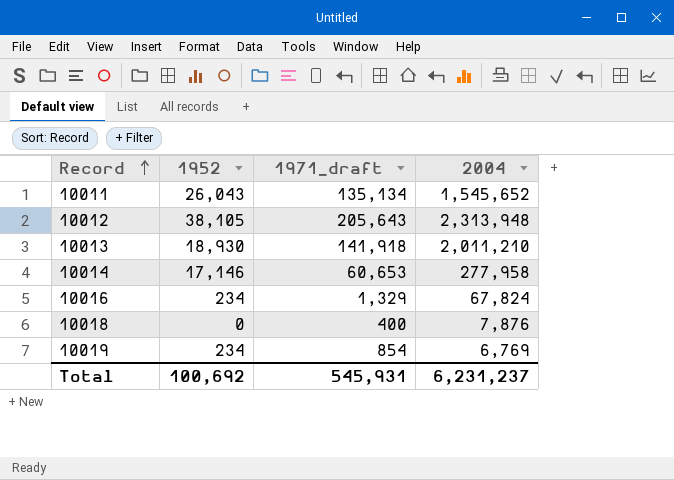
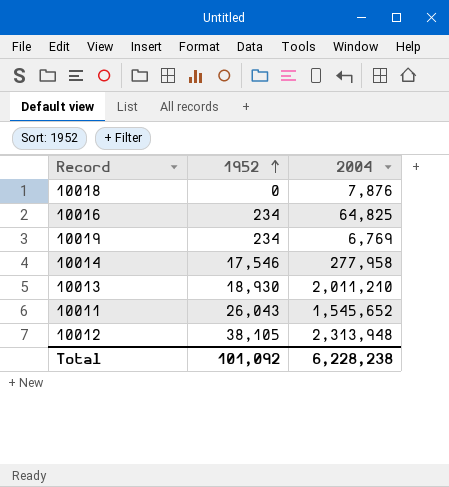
row order: Record ascending -> 1952 ascending
column 1971_draft | position: 3 -> none
10016 | 2004: 67,824 -> 64,825
10014 | 1952: 17,146 -> 17,546
Total | 1952: 100,692 -> 101,092
Total | 2004: 6,231,237 -> 6,228,238

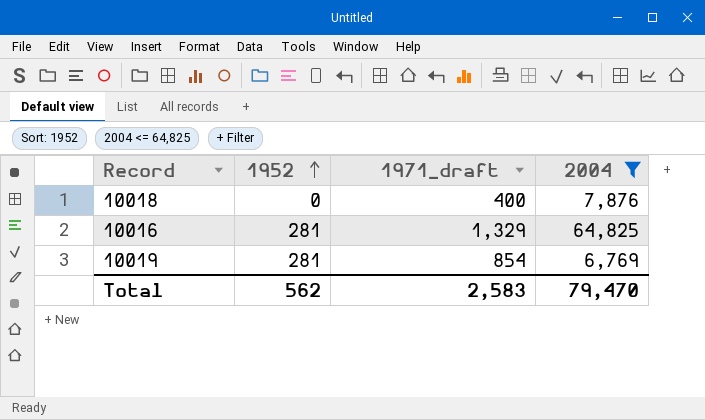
filter: none -> 2004 <= 64,825
column 1971_draft | position: none -> 3
10016 | 1952: 234 -> 281
10019 | 1952: 234 -> 281
Total | 1952: 101,092 -> 562
Total | 2004: 6,228,238 -> 79,470

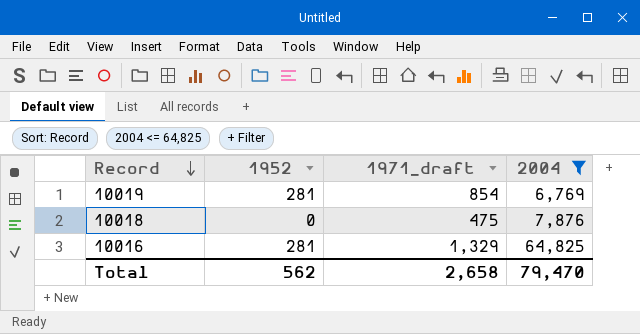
row order: 1952 ascending -> Record descending
10018 | 1971_draft: 400 -> 475
Total | 1971_draft: 2,583 -> 2,658

